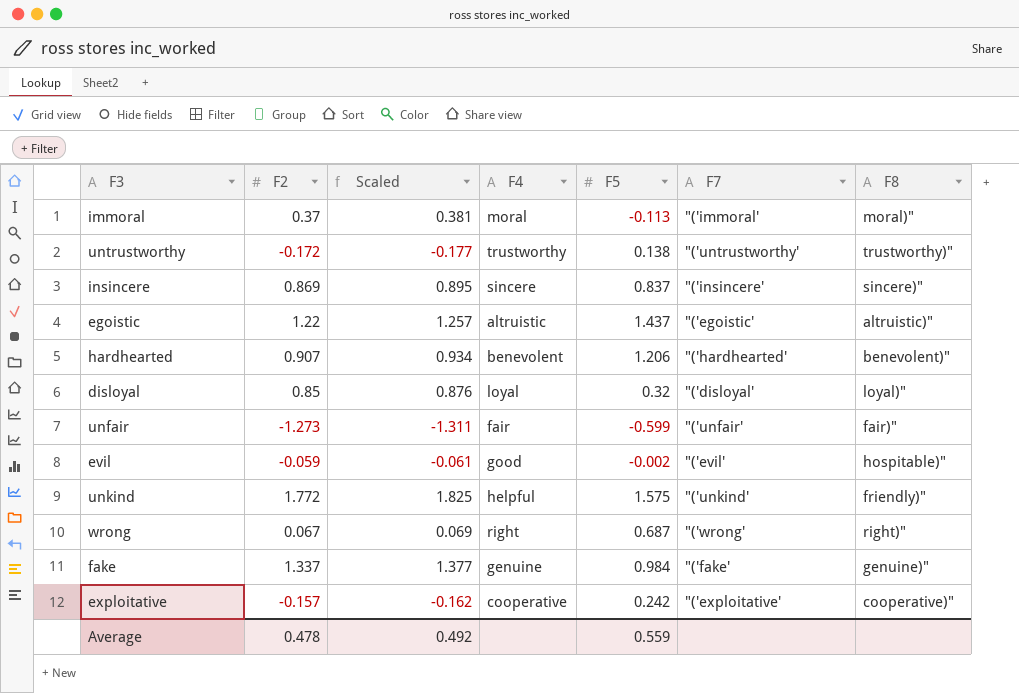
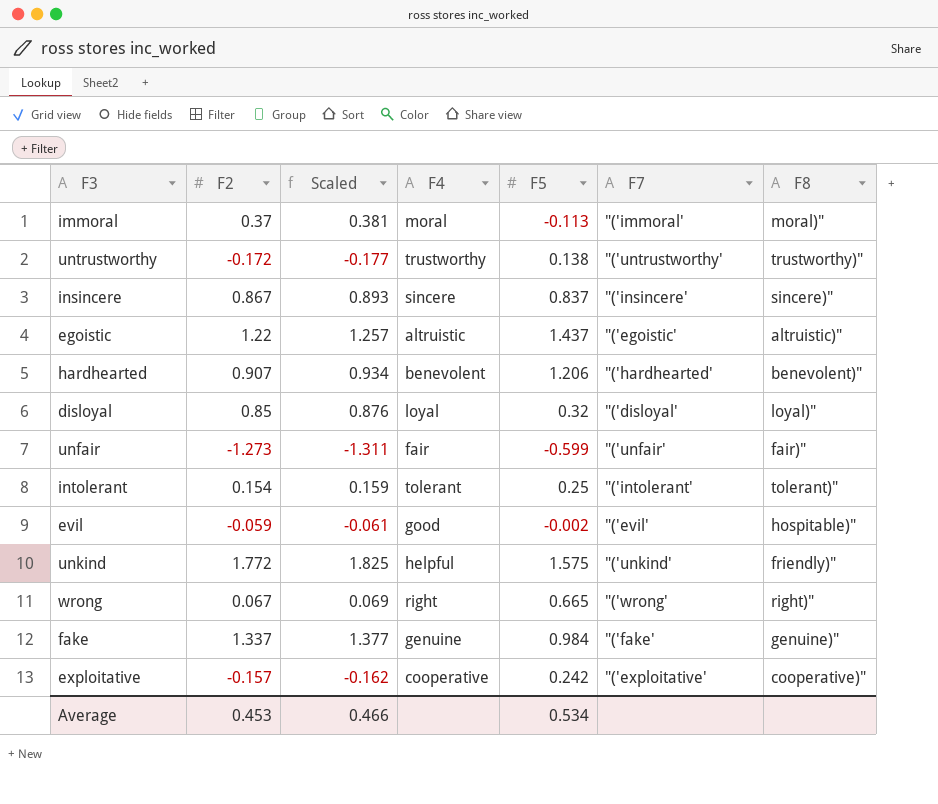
insincere | F2: 0.869 -> 0.867
insincere | Scaled: 0.895 -> 0.893
row intolerant: none -> 0.154 | 0.159 | tolerant | 0.25 | "('intolerant' | tolerant)"
wrong | F5: 0.687 -> 0.665
Average | F2: 0.478 -> 0.453
Average | Scaled: 0.492 -> 0.466
Average | F5: 0.559 -> 0.534

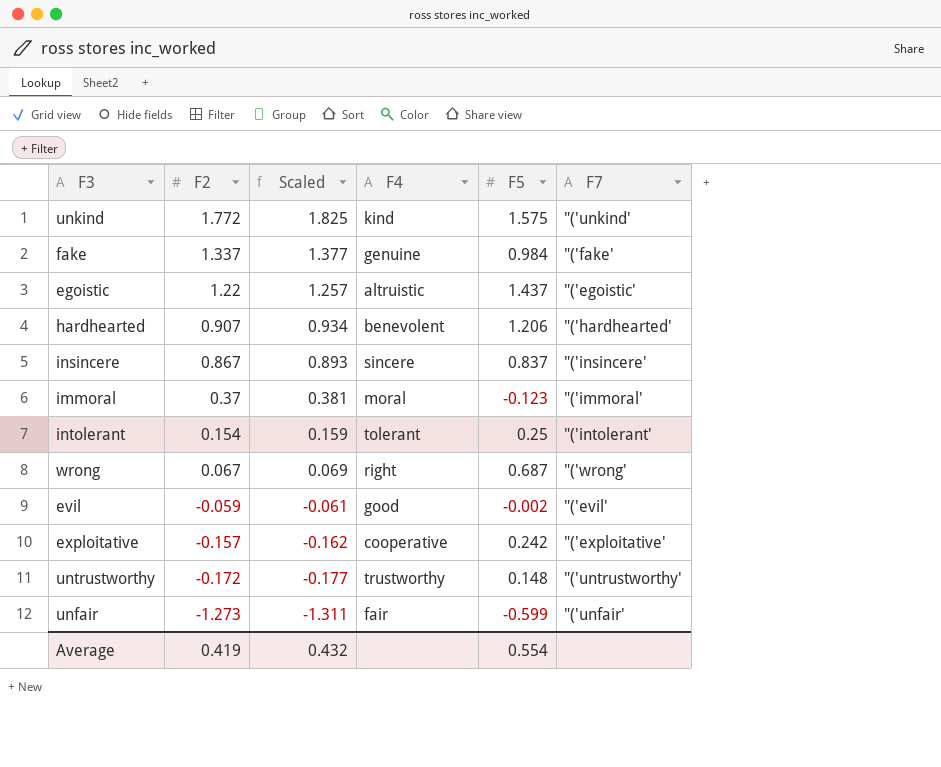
row order: none -> F2 descending
column F8 | position: 7 -> none
row disloyal: 0.85 | 0.876 | loyal | 0.32 | "('disloyal' | loyal)" -> none
unkind | F4: helpful -> kind
immoral | F5: -0.113 -> -0.123
wrong | F5: 0.665 -> 0.687
untrustworthy | F5: 0.138 -> 0.148
Average | F2: 0.453 -> 0.419
Average | Scaled: 0.466 -> 0.432
Average | F5: 0.534 -> 0.554

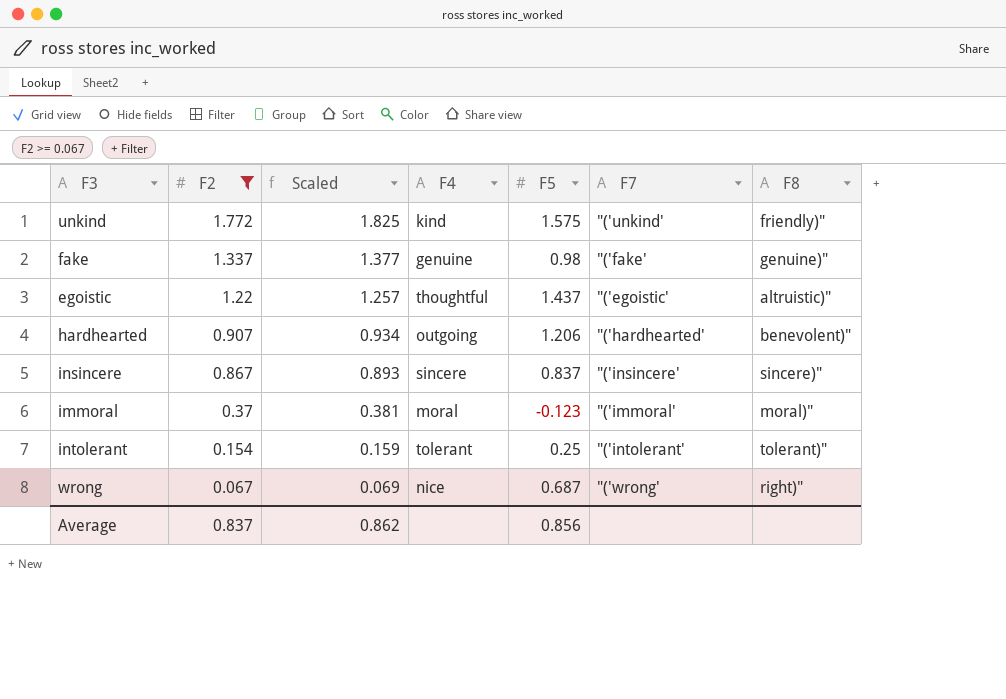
filter: none -> F2 >= 0.067
column F8 | position: none -> 7
fake | F5: 0.984 -> 0.98
egoistic | F4: altruistic -> thoughtful
hardhearted | F4: benevolent -> outgoing
wrong | F4: right -> nice
Average | F2: 0.419 -> 0.837
Average | Scaled: 0.432 -> 0.862
Average | F5: 0.554 -> 0.856

